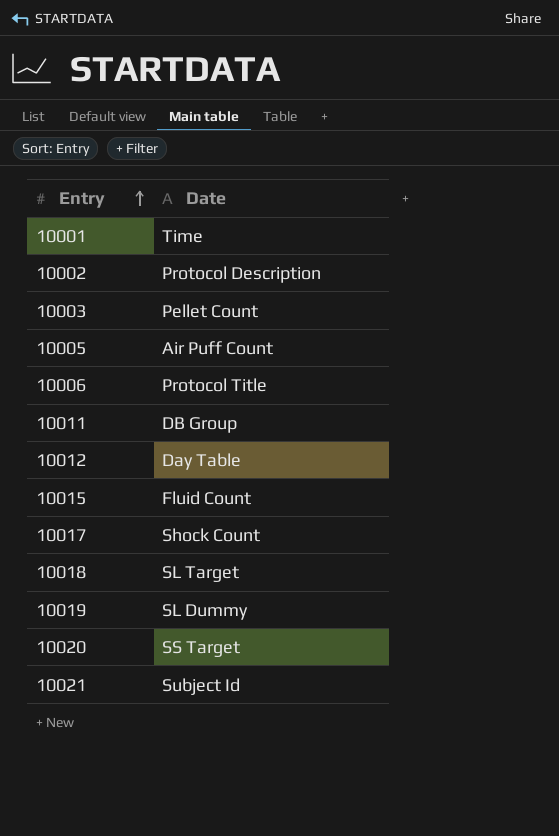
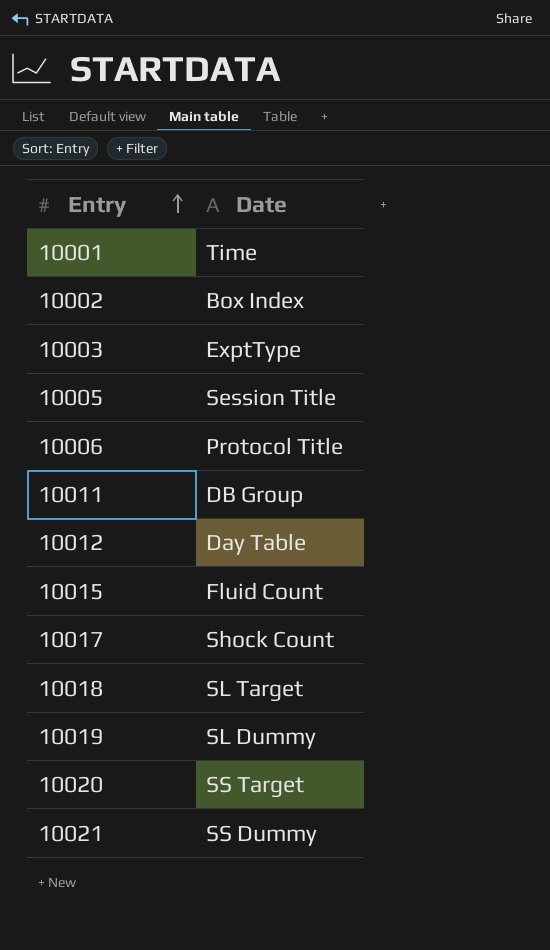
10002 | Date: Protocol Description -> Box Index
10003 | Date: Pellet Count -> ExptType
10005 | Date: Air Puff Count -> Session Title
10021 | Date: Subject Id -> SS Dummy

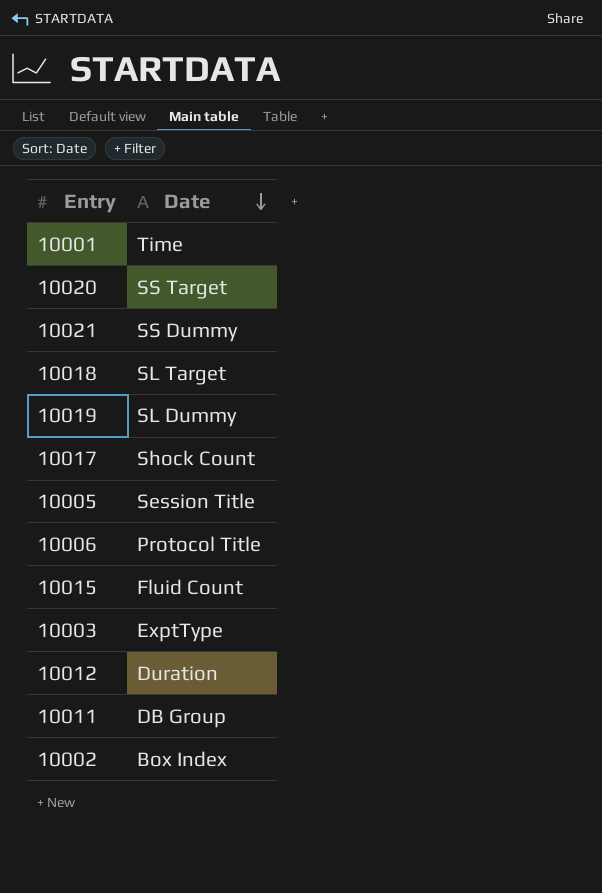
row order: Entry ascending -> Date descending
10012 | Date: Day Table -> Duration

